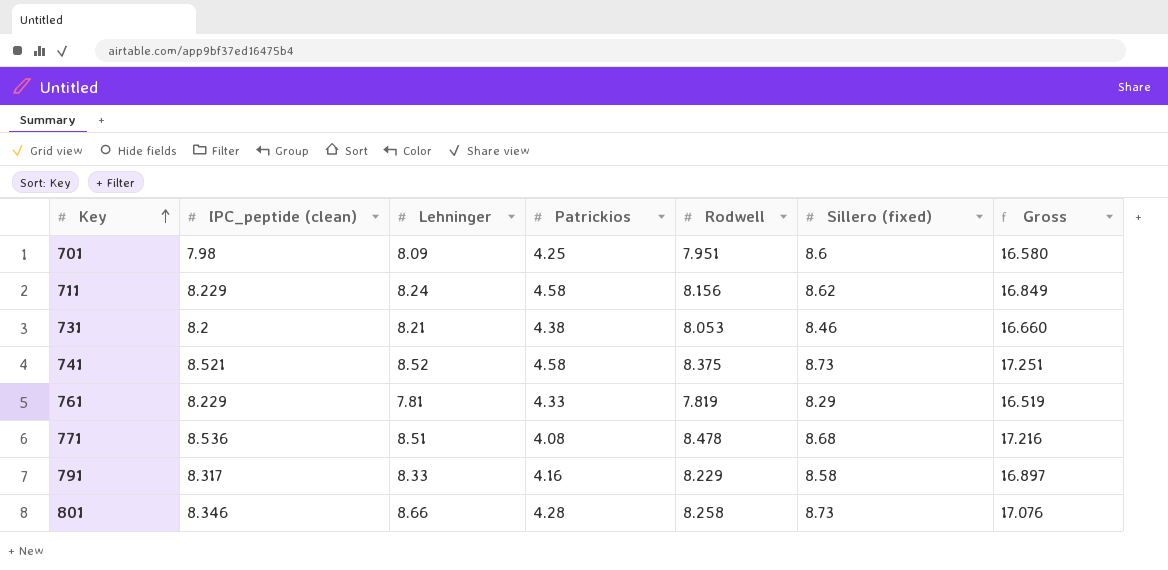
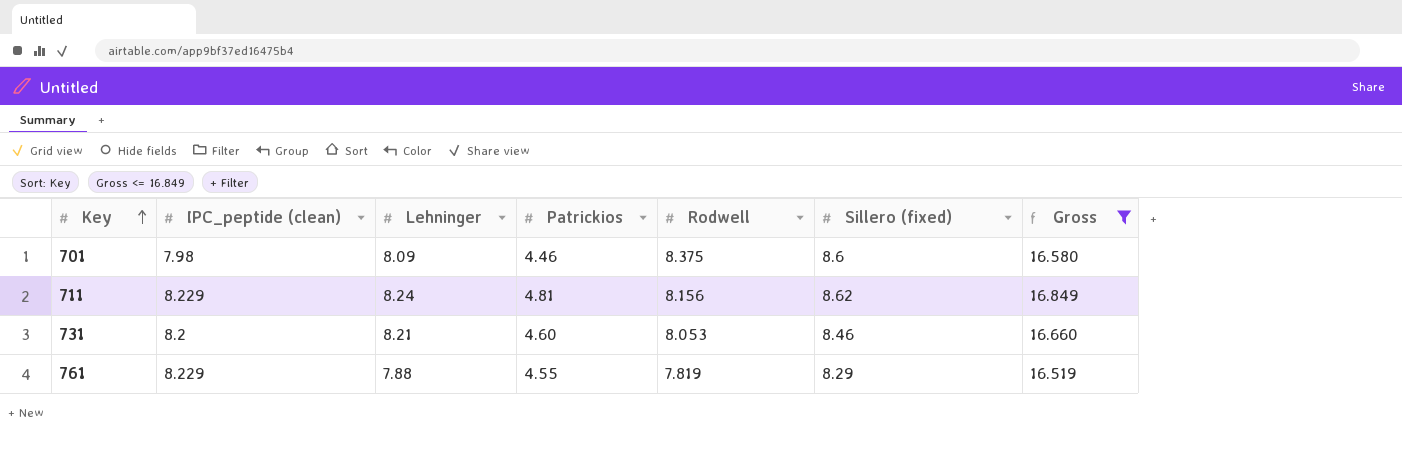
filter: none -> Gross <= 16.849
701 | Patrickios: 4.25 -> 4.46
701 | Rodwell: 7.951 -> 8.375
711 | Patrickios: 4.58 -> 4.81
731 | Patrickios: 4.38 -> 4.60
761 | Lehninger: 7.81 -> 7.88
761 | Patrickios: 4.33 -> 4.55

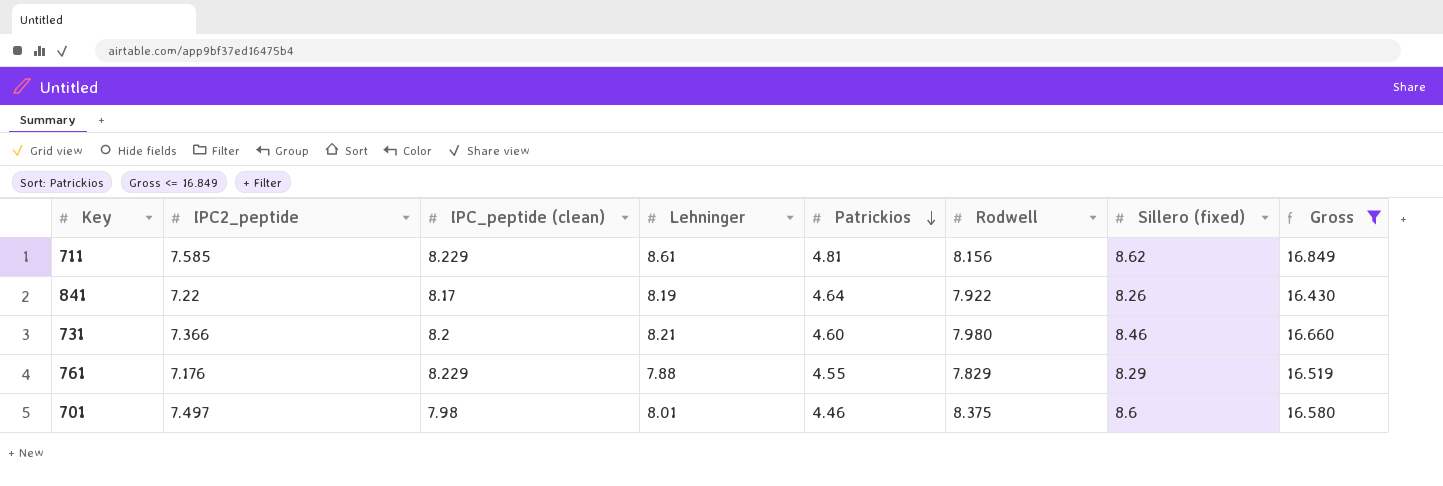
row order: Key ascending -> Patrickios descending
column IPC2_peptide | position: none -> 2
711 | Lehninger: 8.24 -> 8.61
row 841: none -> 7.22 | 8.17 | 8.19 | 4.64 | 7.922 | 8.26 | 16.430
731 | Rodwell: 8.053 -> 7.980
761 | Rodwell: 7.819 -> 7.829
701 | Lehninger: 8.09 -> 8.01

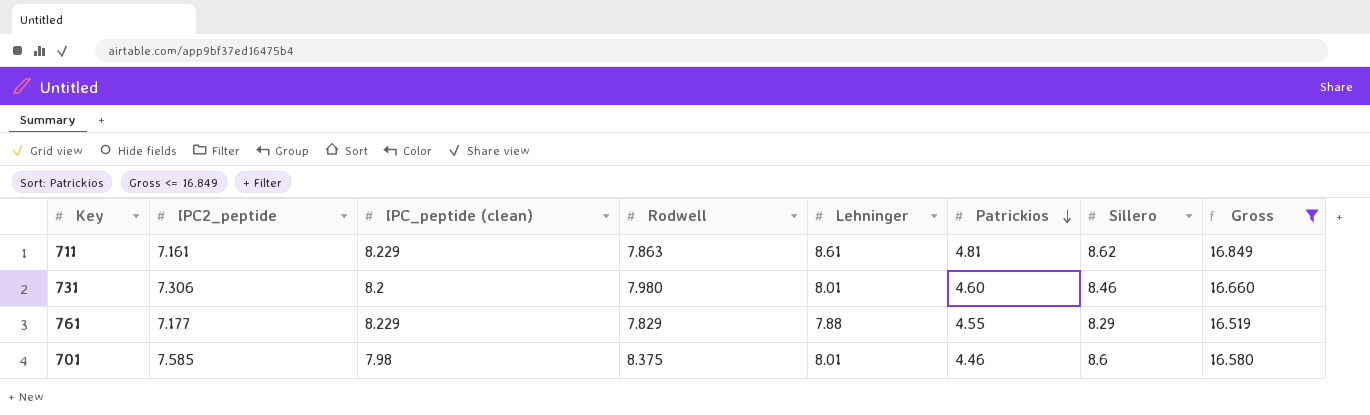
column Rodwell | position: 6 -> 4
column name: Sillero (fixed) -> Sillero
row 841: 7.22 | 8.17 | 8.19 | 4.64 | 7.922 | 8.26 | 16.430 -> none
711 | IPC2_peptide: 7.585 -> 7.161
711 | Rodwell: 8.156 -> 7.863
731 | IPC2_peptide: 7.366 -> 7.306
731 | Lehninger: 8.21 -> 8.01
761 | IPC2_peptide: 7.176 -> 7.177
701 | IPC2_peptide: 7.497 -> 7.585

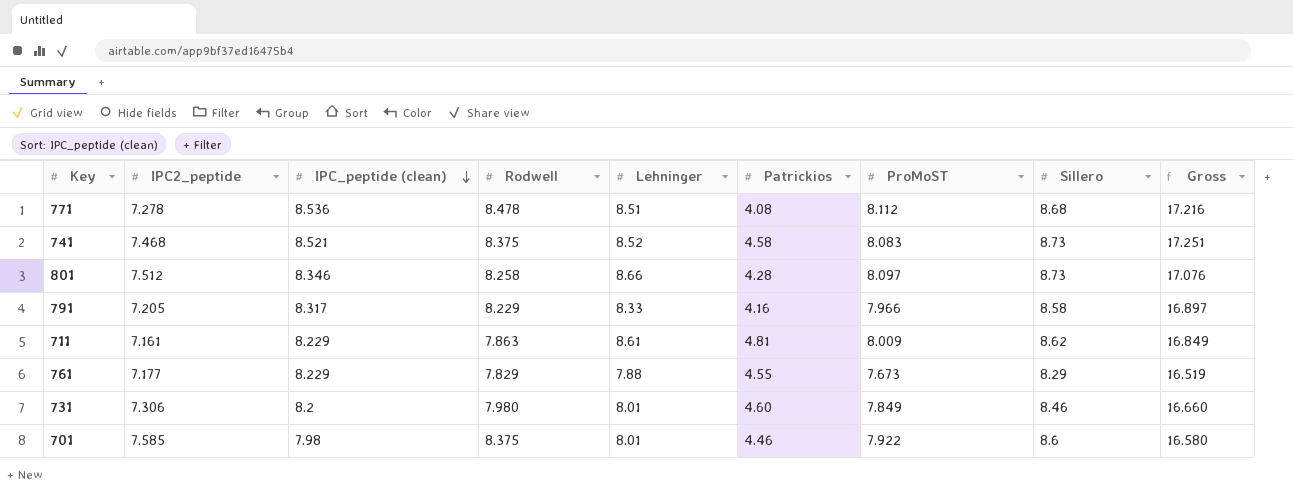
filter: Gross <= 16.849 -> none
row order: Patrickios descending -> IPC_peptide (clean) descending
column ProMoST | position: none -> 7

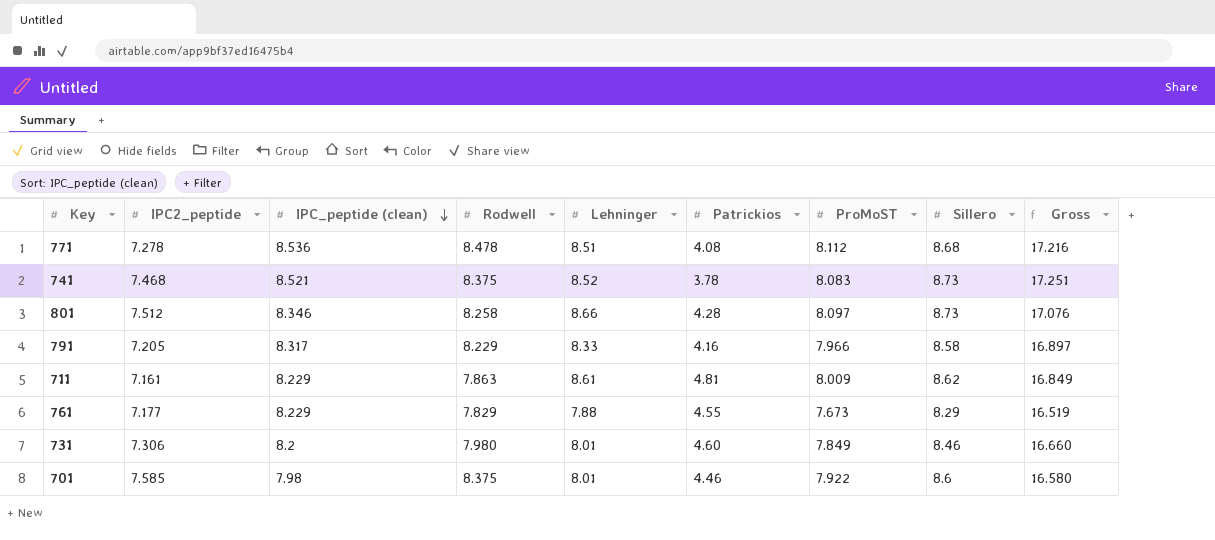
741 | Patrickios: 4.58 -> 3.78

